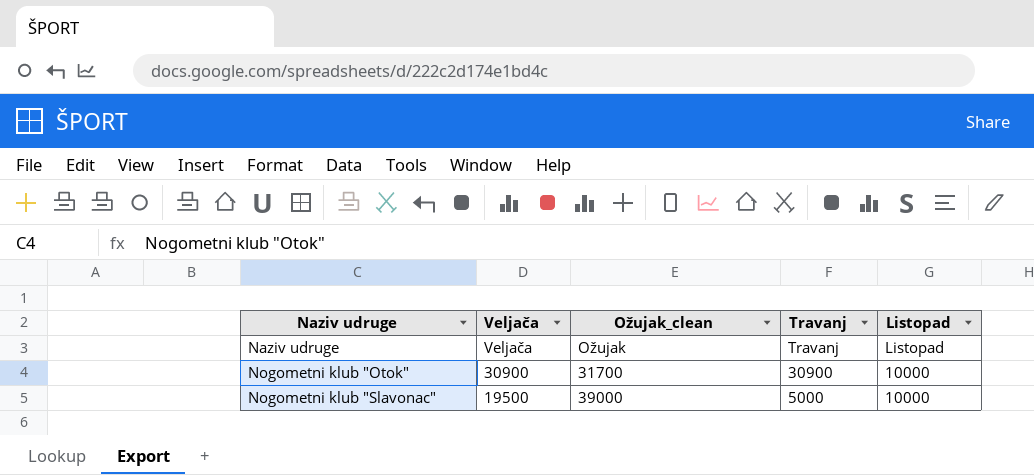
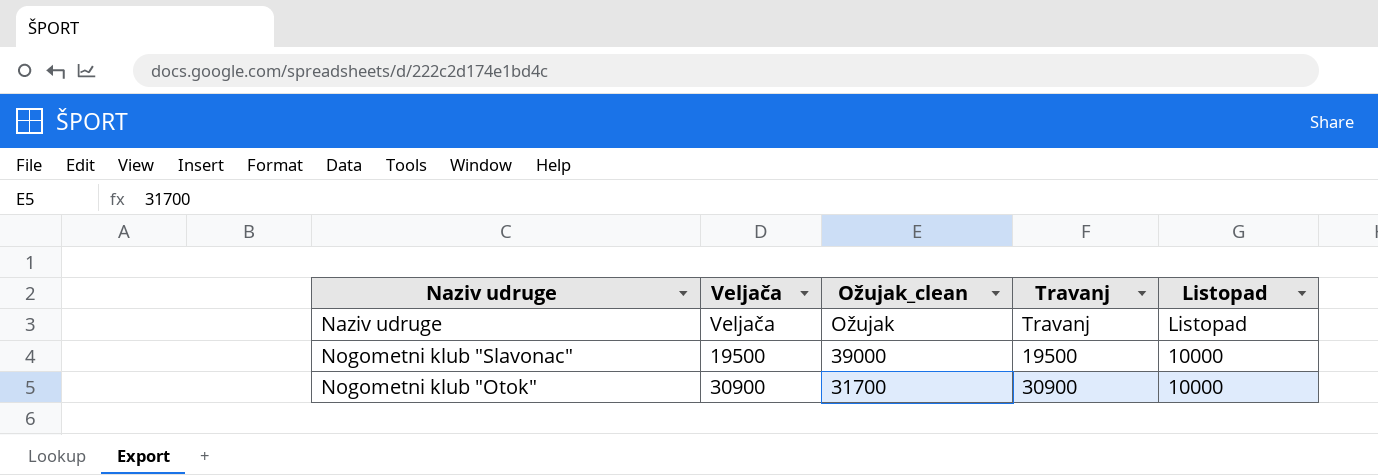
row order: Naziv udruge ascending -> Ožujak_clean descending
Nogometni klub "Slavonac" | Travanj: 5000 -> 19500

